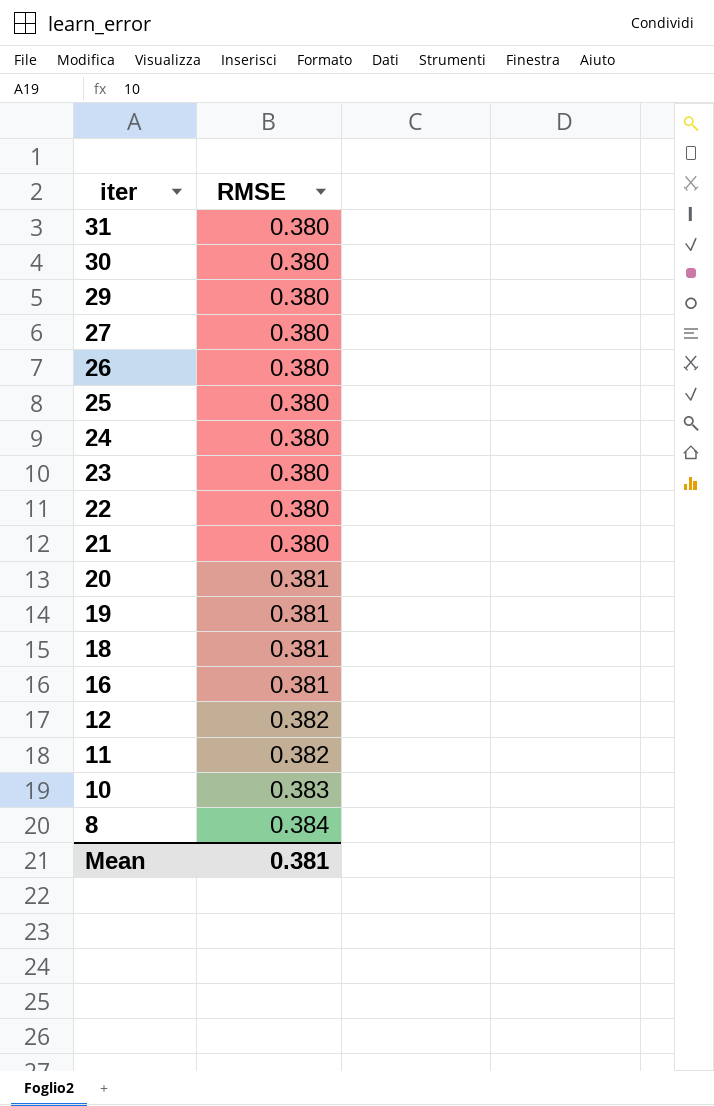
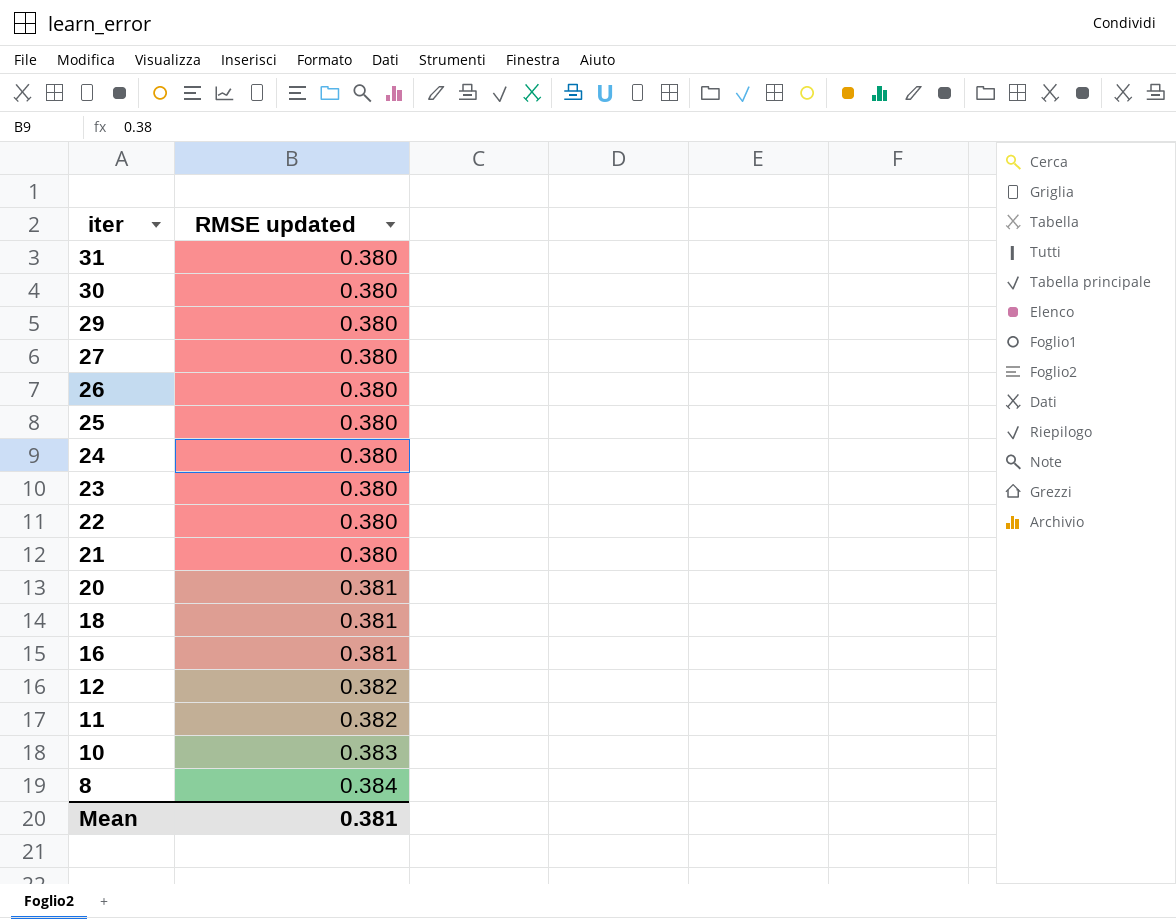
column name: RMSE -> RMSE updated
row 19: 0.381 -> none

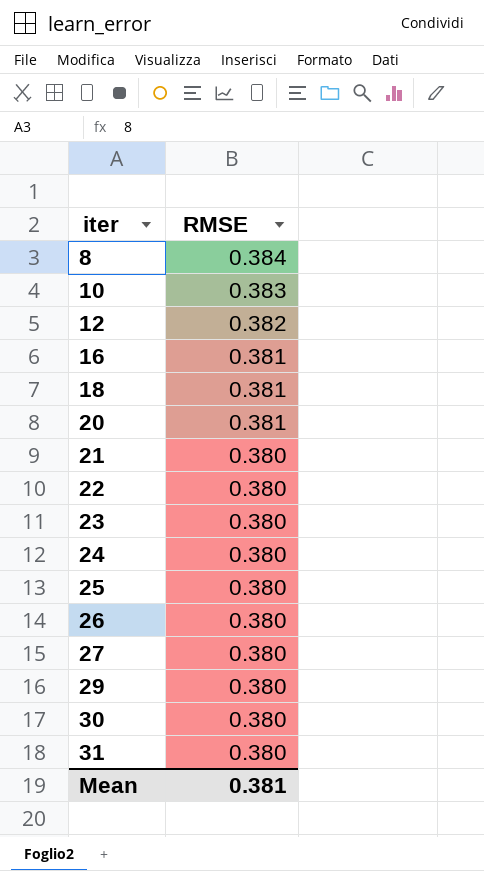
row order: iter descending -> iter ascending
column name: RMSE updated -> RMSE
row 11: 0.382 -> none

